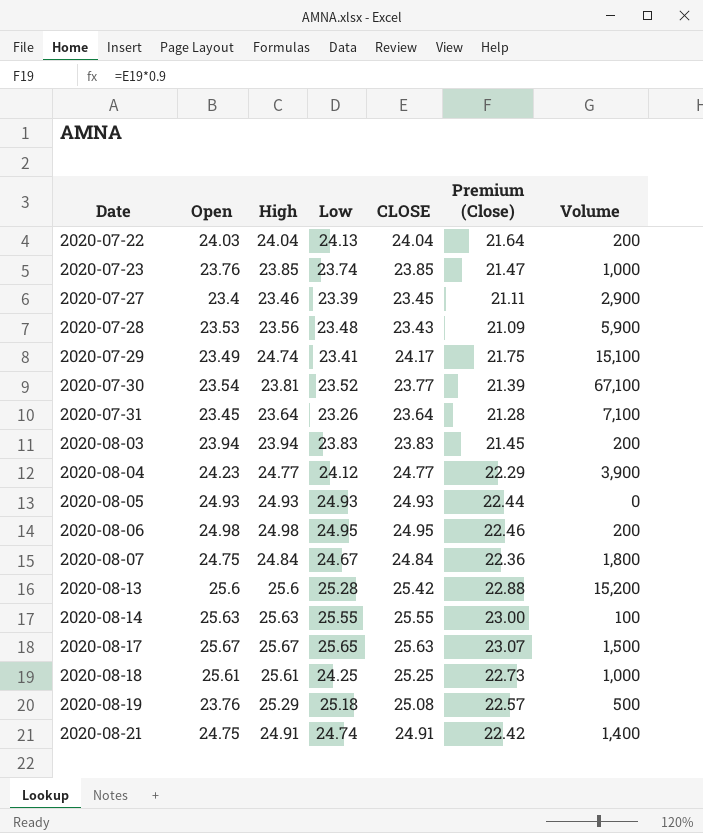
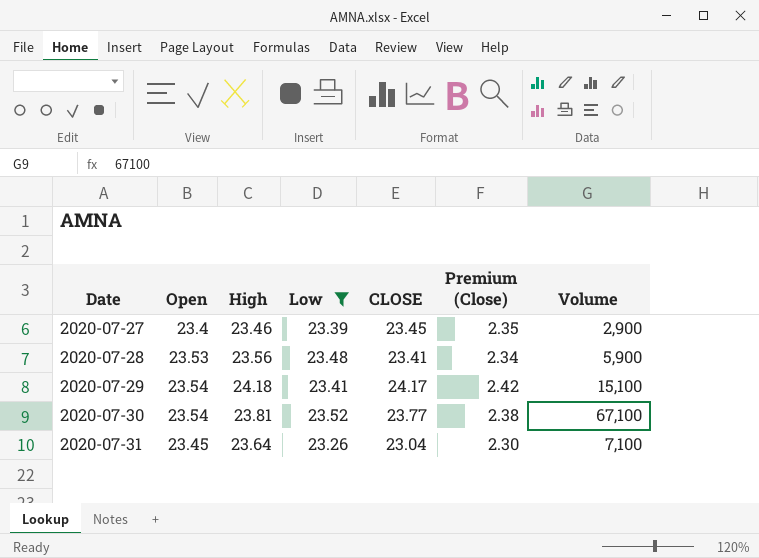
filter: none -> Low <= 23.52
column Premium (Close) | formula: [CLOSE] * 0.9 -> [CLOSE] * 0.1
2020-07-28 | CLOSE: 23.43 -> 23.41
2020-07-29 | Open: 23.49 -> 23.54
2020-07-29 | High: 24.74 -> 24.18
2020-07-31 | CLOSE: 23.64 -> 23.04

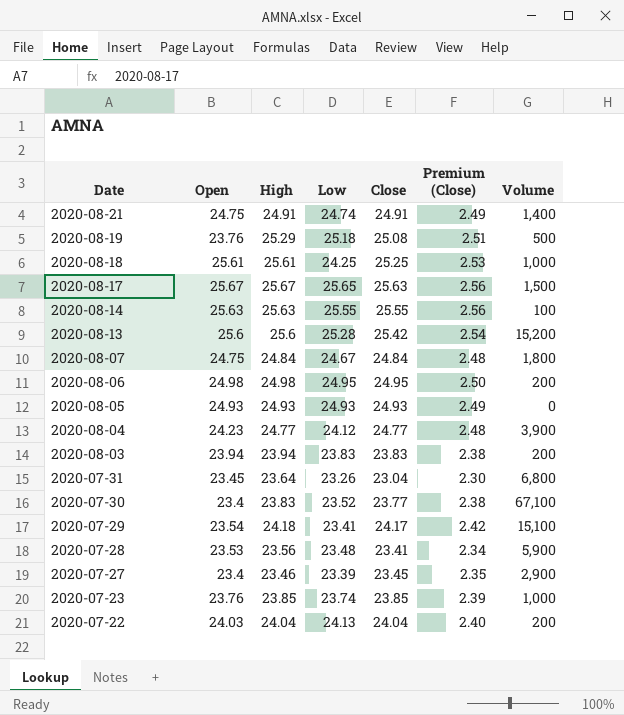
filter: Low <= 23.52 -> none
row order: Date ascending -> Date descending
column name: CLOSE -> Close
2020-07-31 | Volume: 7,100 -> 6,800
2020-07-30 | Open: 23.54 -> 23.4
2020-07-30 | High: 23.81 -> 23.83

